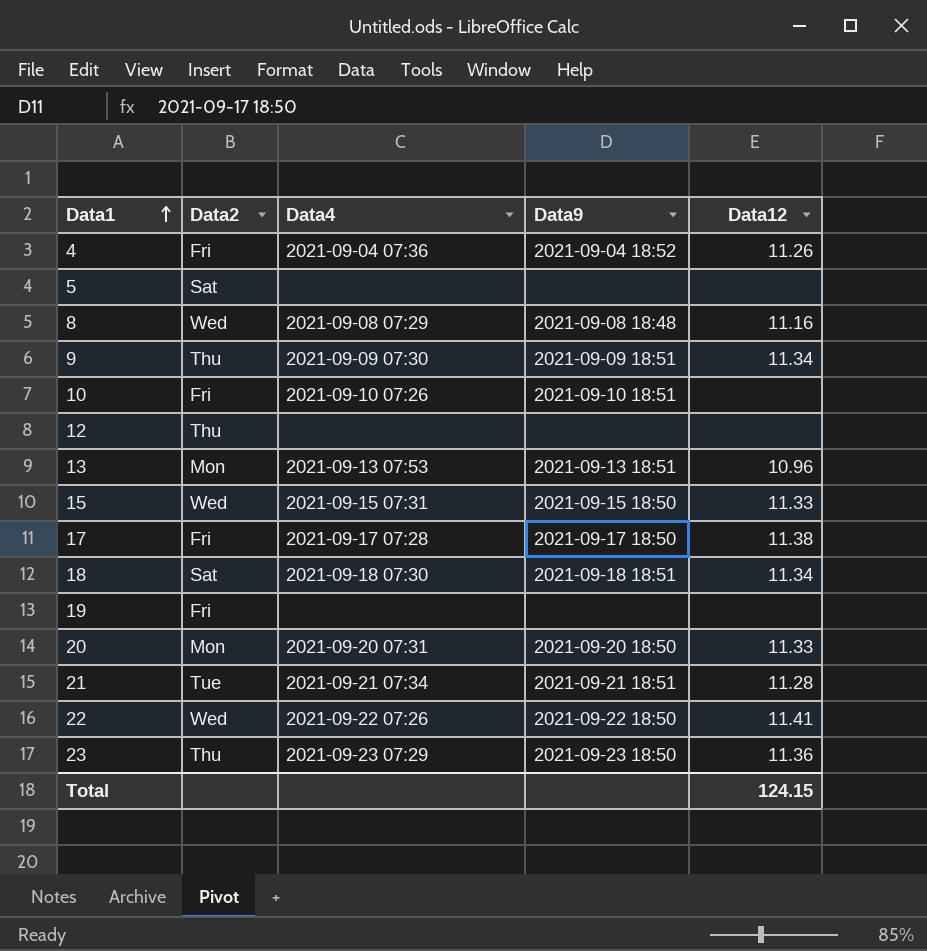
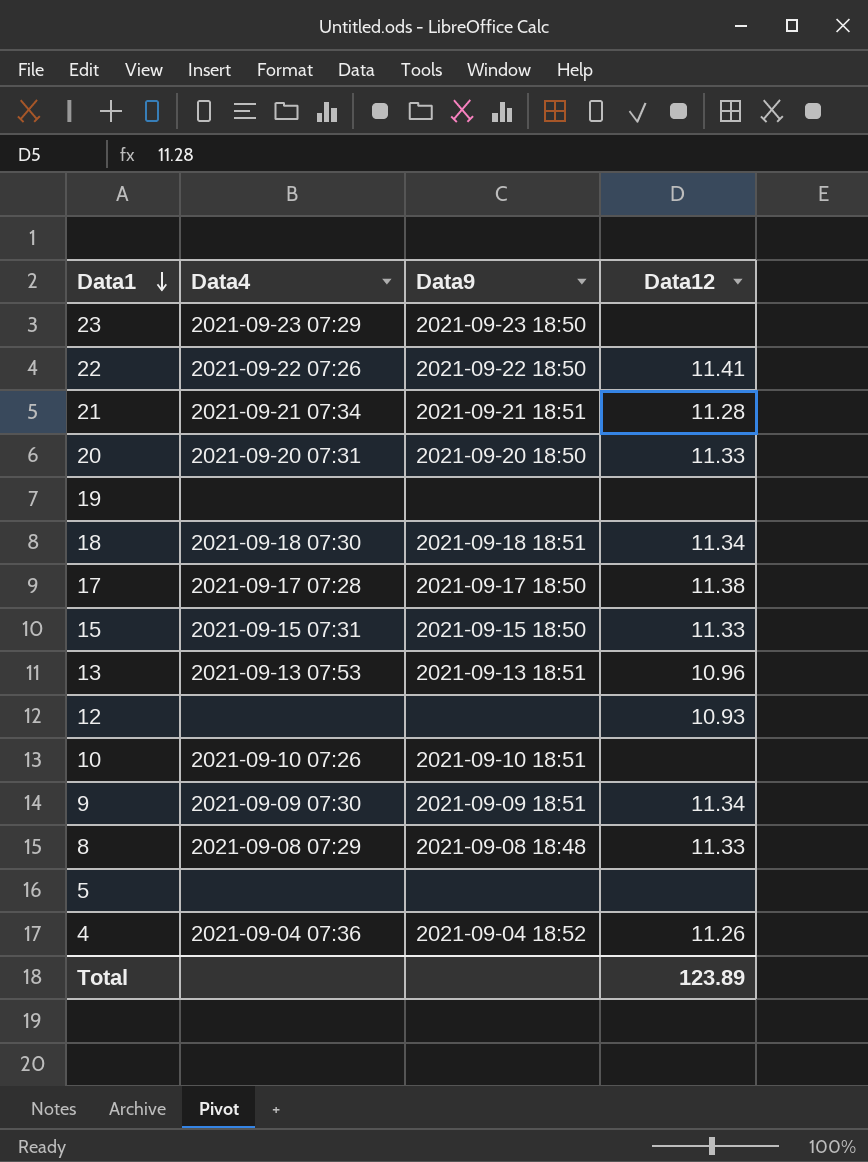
row order: Data1 ascending -> Data1 descending
column Data2 | position: 2 -> none
23 | Data12: 11.36 -> none
12 | Data12: none -> 10.93
8 | Data12: 11.16 -> 11.33
Total | Data12: 124.15 -> 123.89

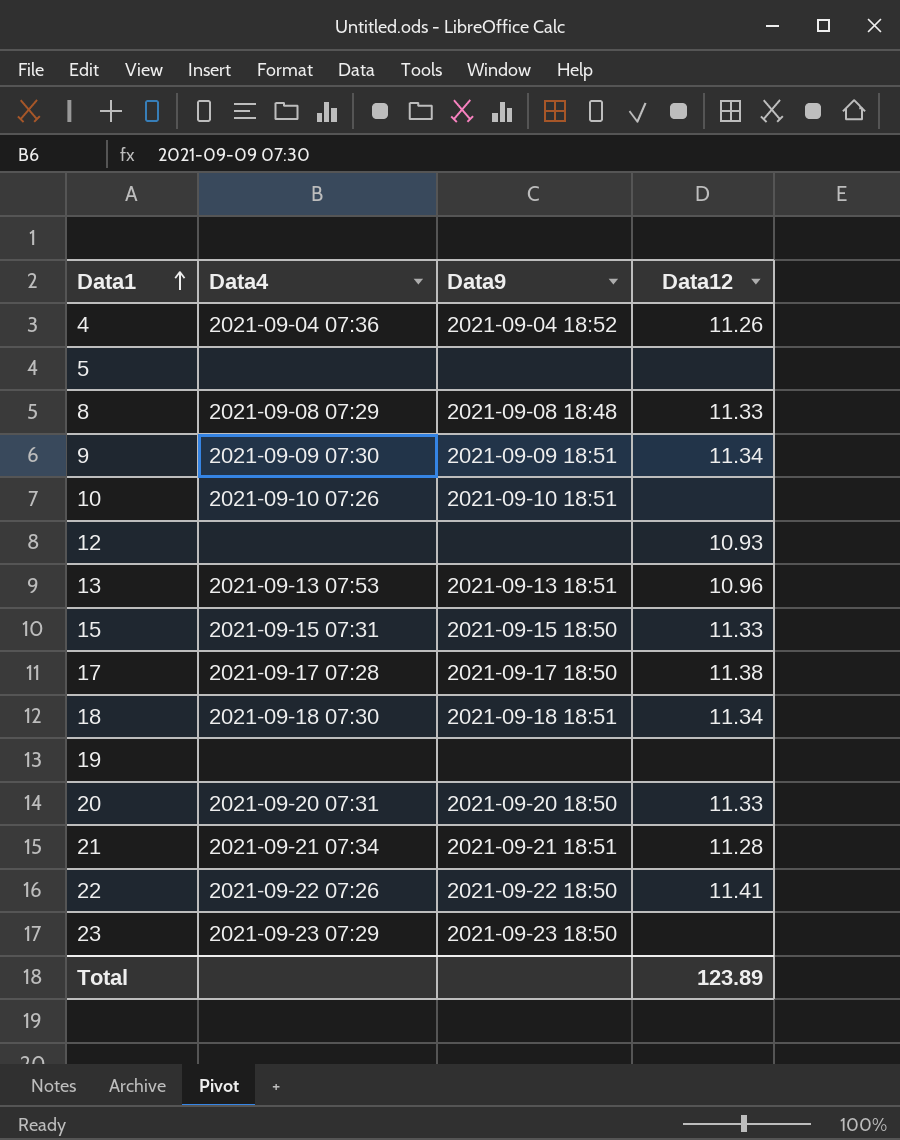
row order: Data1 descending -> Data1 ascending

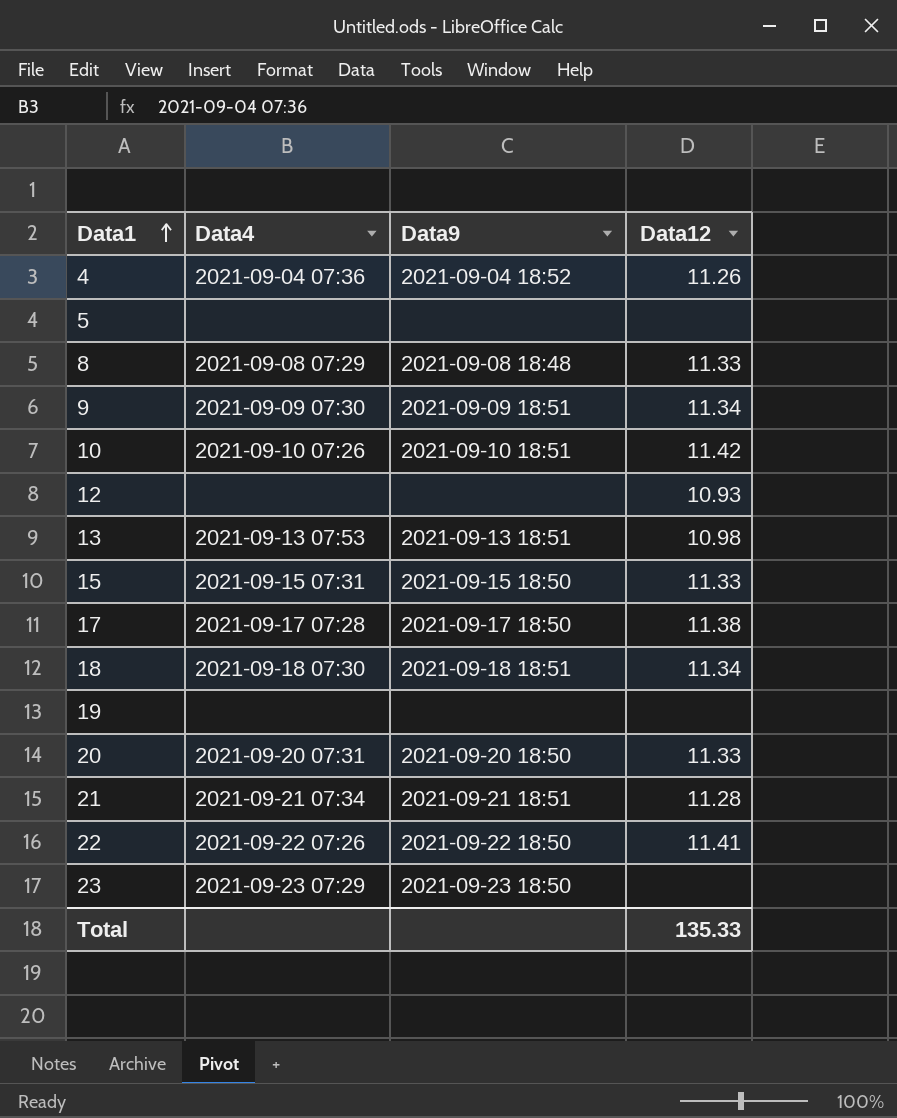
10 | Data12: none -> 11.42
13 | Data12: 10.96 -> 10.98
Total | Data12: 123.89 -> 135.33

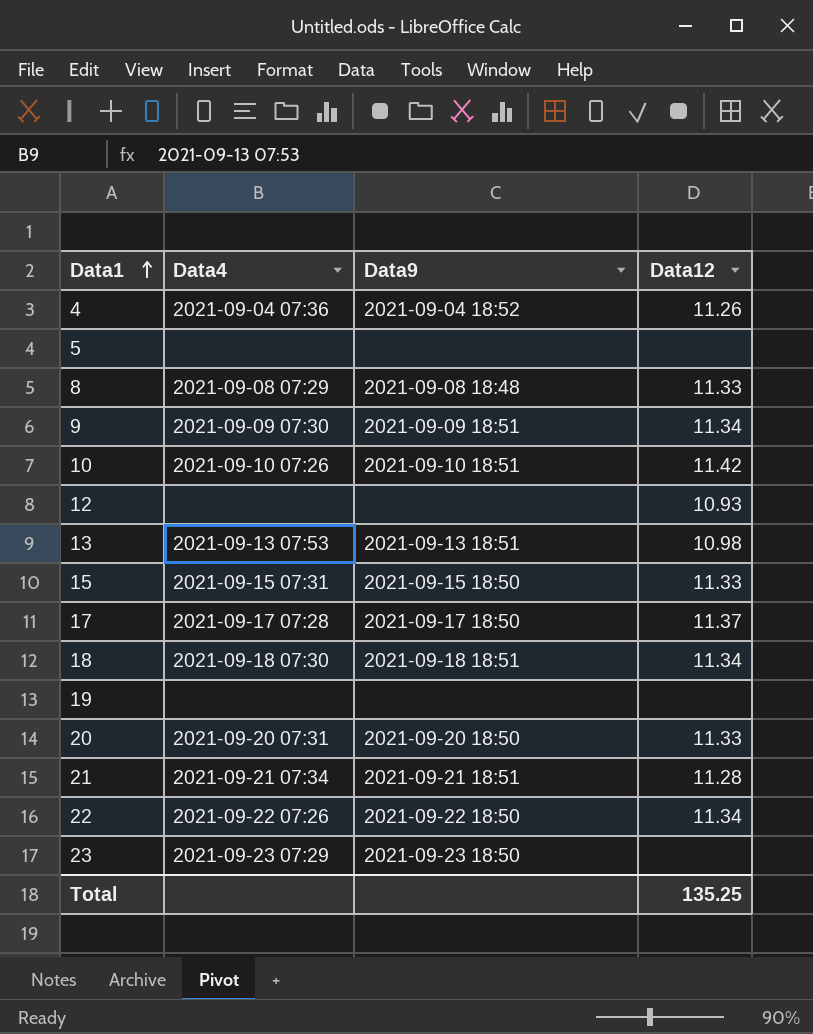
17 | Data12: 11.38 -> 11.37
22 | Data12: 11.41 -> 11.34
Total | Data12: 135.33 -> 135.25

